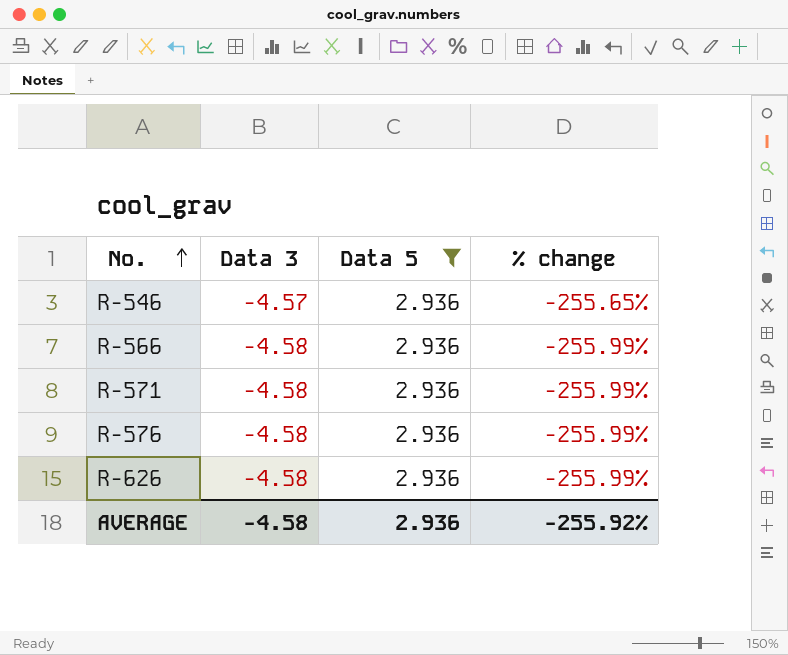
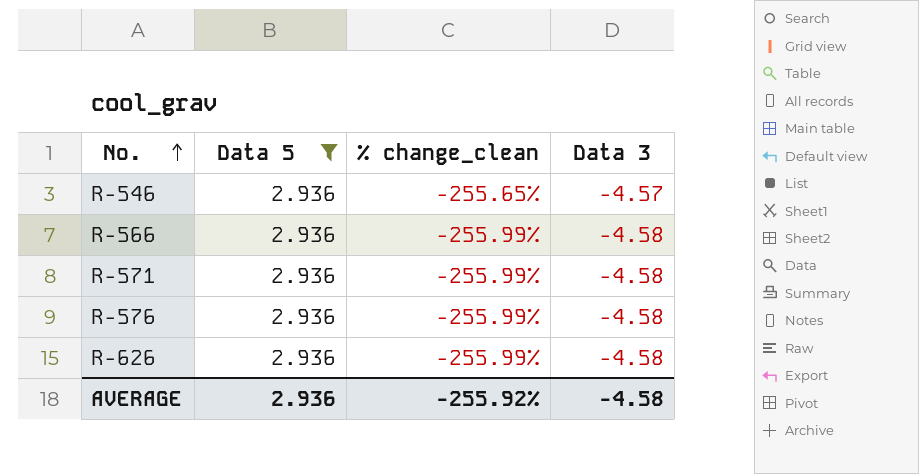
column name: % change -> % change_clean
column Data 3 | position: 2 -> 4

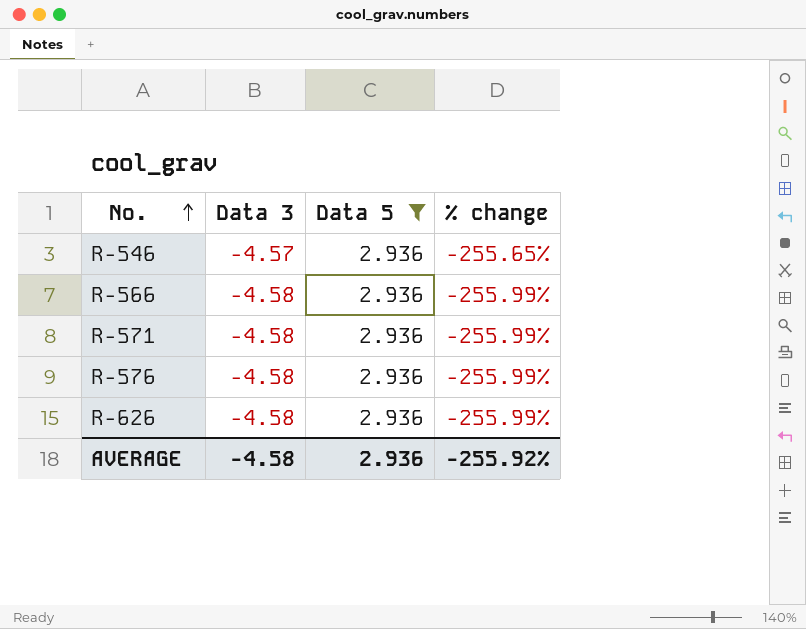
column Data 3 | position: 4 -> 2
column name: % change_clean -> % change

